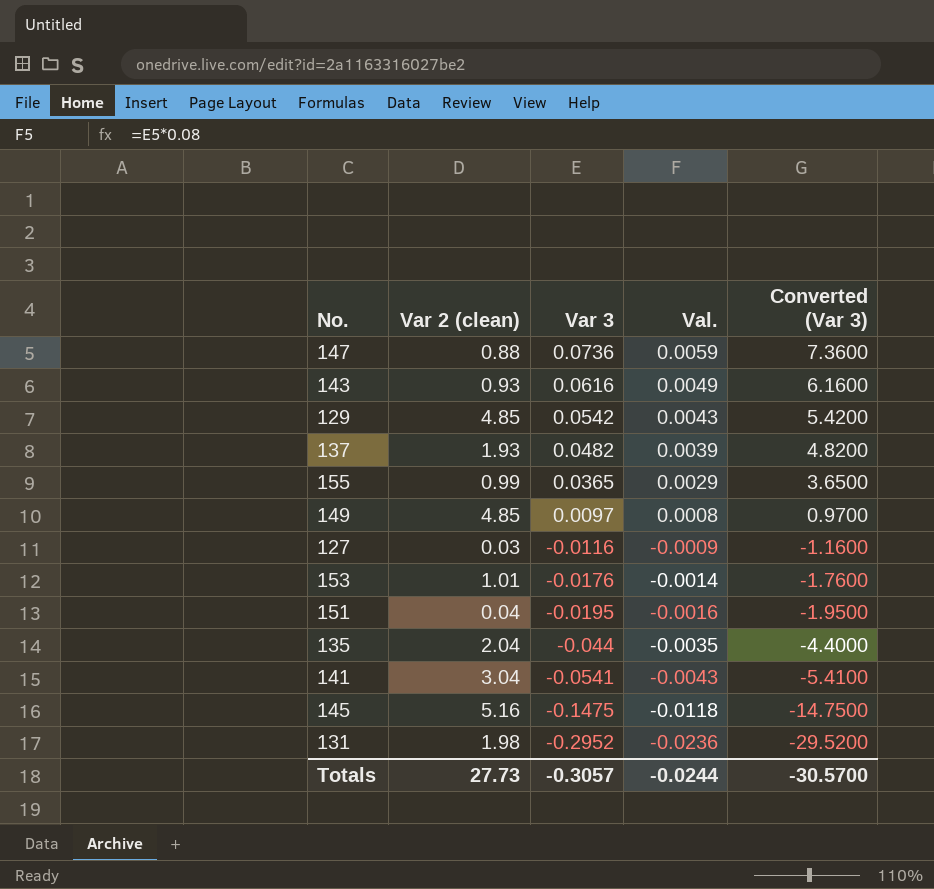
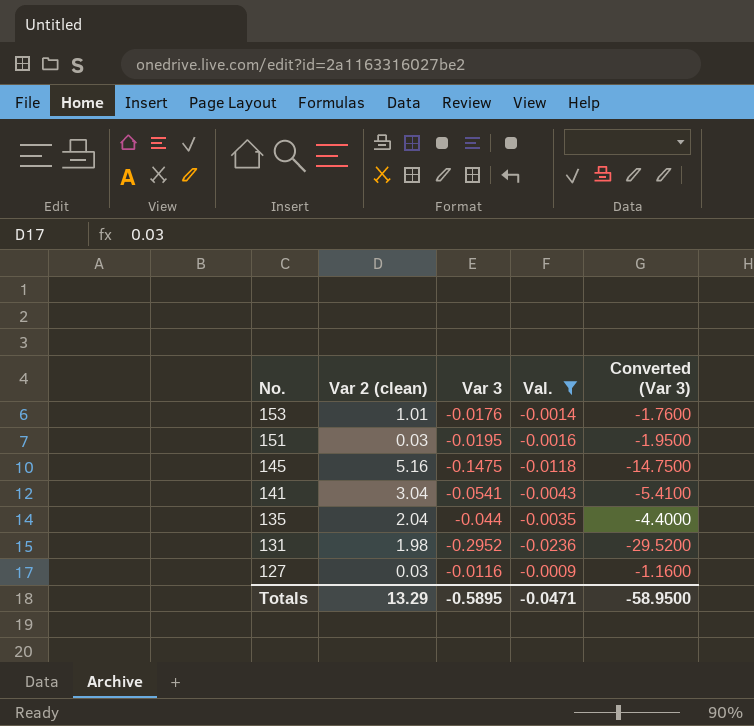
filter: none -> Val. <= -0.0009
row order: Var 3 descending -> No. descending
151 | Var 2 (clean): 0.04 -> 0.03
Totals | Var 2 (clean): 27.73 -> 13.29
Totals | Var 3: -0.3057 -> -0.5895
Totals | Val.: -0.0244 -> -0.0471
Totals | Converted (Var 3): -30.5700 -> -58.9500

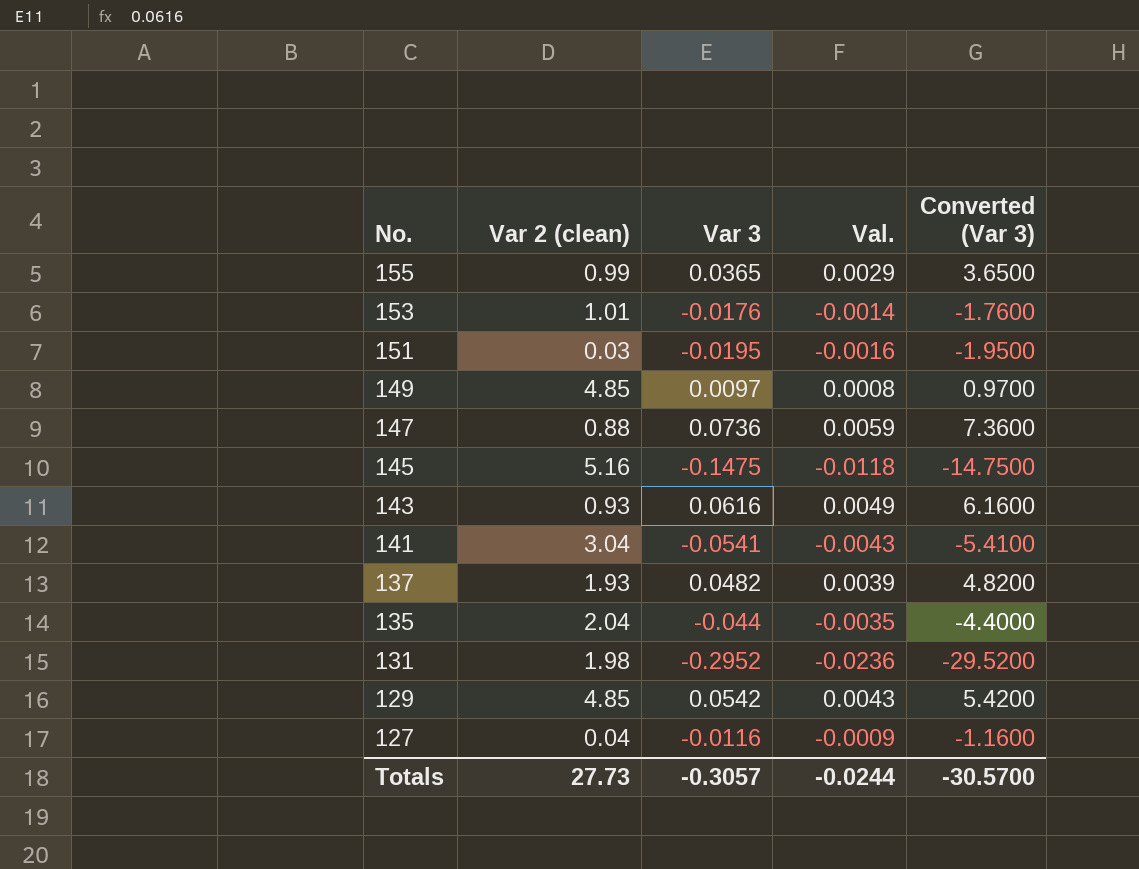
filter: Val. <= -0.0009 -> none
127 | Var 2 (clean): 0.03 -> 0.04
Totals | Var 2 (clean): 13.29 -> 27.73
Totals | Var 3: -0.5895 -> -0.3057
Totals | Val.: -0.0471 -> -0.0244
Totals | Converted (Var 3): -58.9500 -> -30.5700

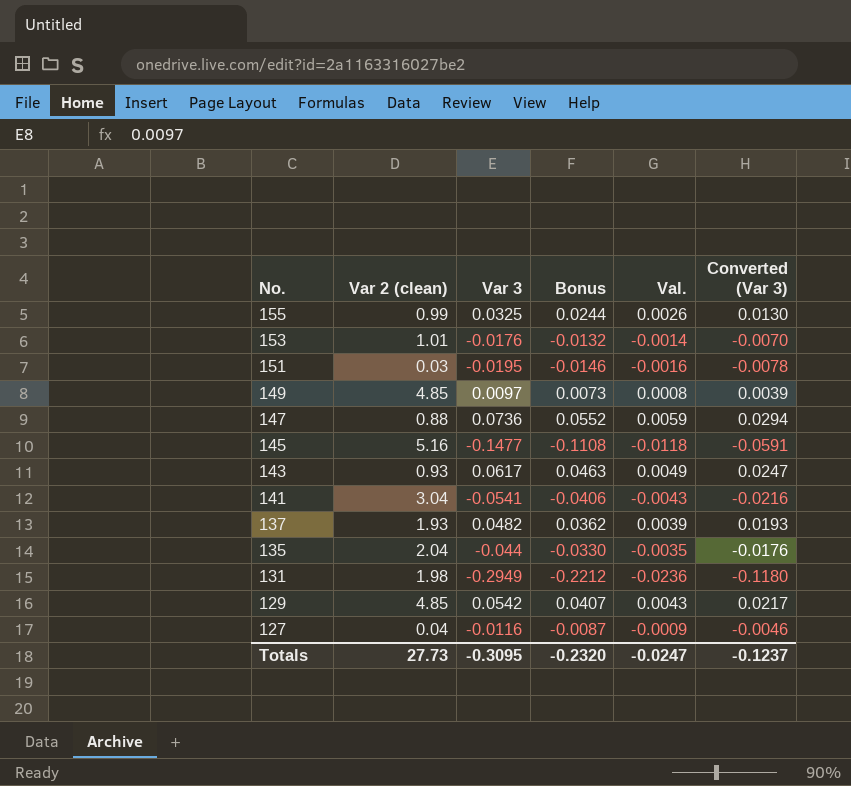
column Bonus | formula: none -> [Var 3] * 0.75
column Converted (Var 3) | formula: [Var 3] * 100 -> [Var 3] * 0.4
155 | Var 3: 0.0365 -> 0.0325
155 | Val.: 0.0029 -> 0.0026
145 | Var 3: -0.1475 -> -0.1477
143 | Var 3: 0.0616 -> 0.0617
131 | Var 3: -0.2952 -> -0.2949
Totals | Var 3: -0.3057 -> -0.3095
Totals | Val.: -0.0244 -> -0.0247
Totals | Converted (Var 3): -30.5700 -> -0.1237

